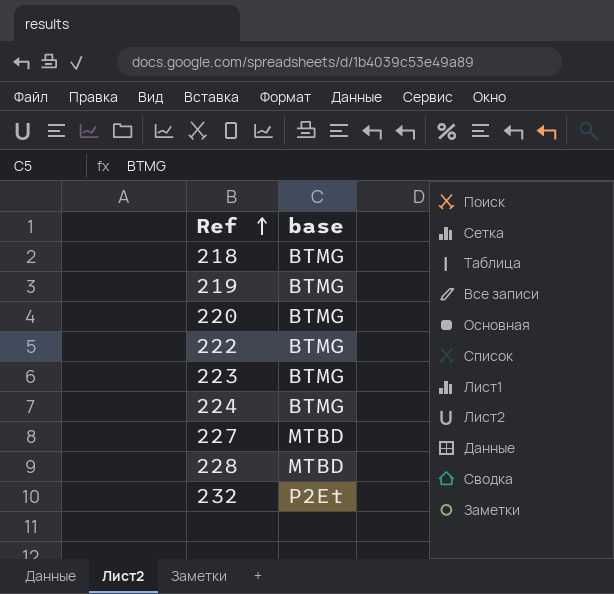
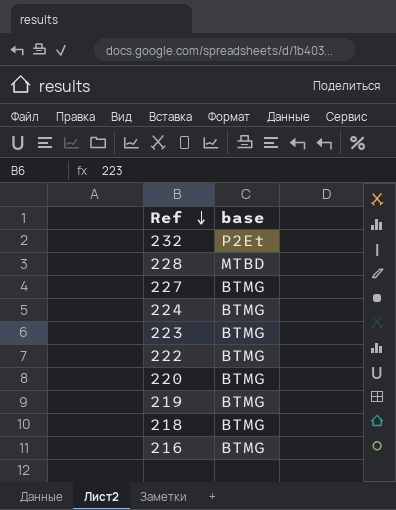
row order: Ref ascending -> Ref descending
227 | base: MTBD -> BTMG
row 216: none -> BTMG

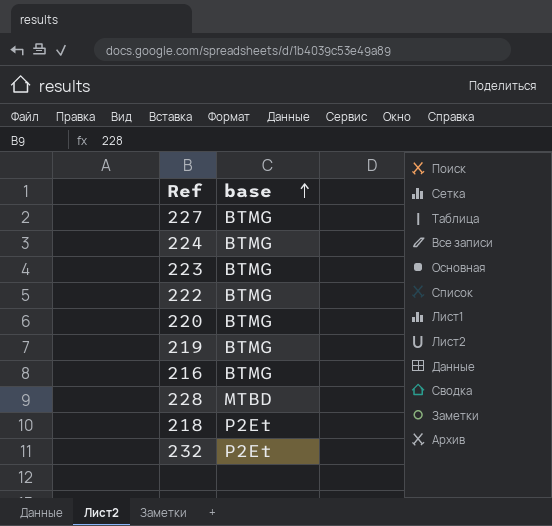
row order: Ref descending -> base ascending
218 | base: BTMG -> P2Et

